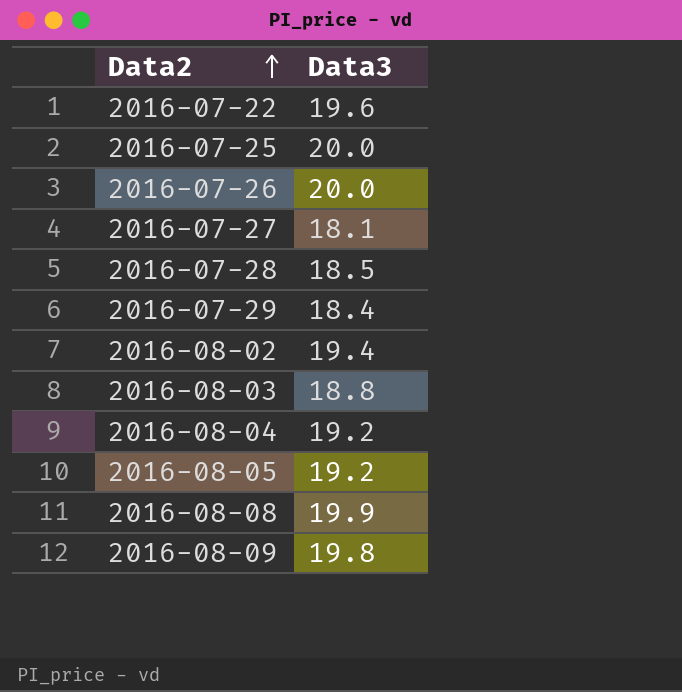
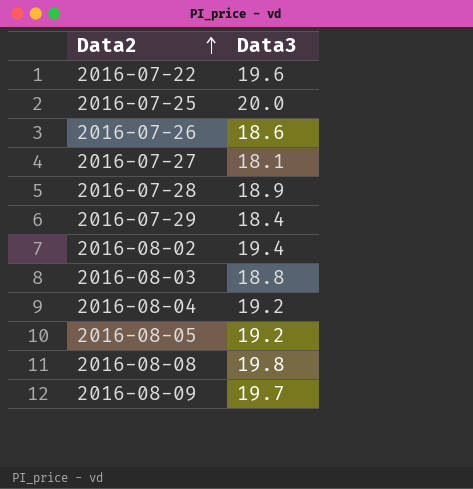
2016-07-26 | Data3: 20.0 -> 18.6
2016-07-28 | Data3: 18.5 -> 18.9
2016-08-08 | Data3: 19.9 -> 19.8
2016-08-09 | Data3: 19.8 -> 19.7

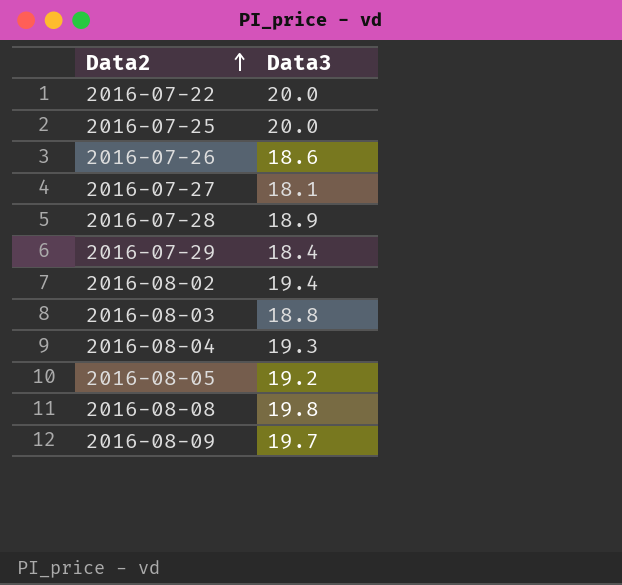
2016-07-22 | Data3: 19.6 -> 20.0
2016-08-04 | Data3: 19.2 -> 19.3

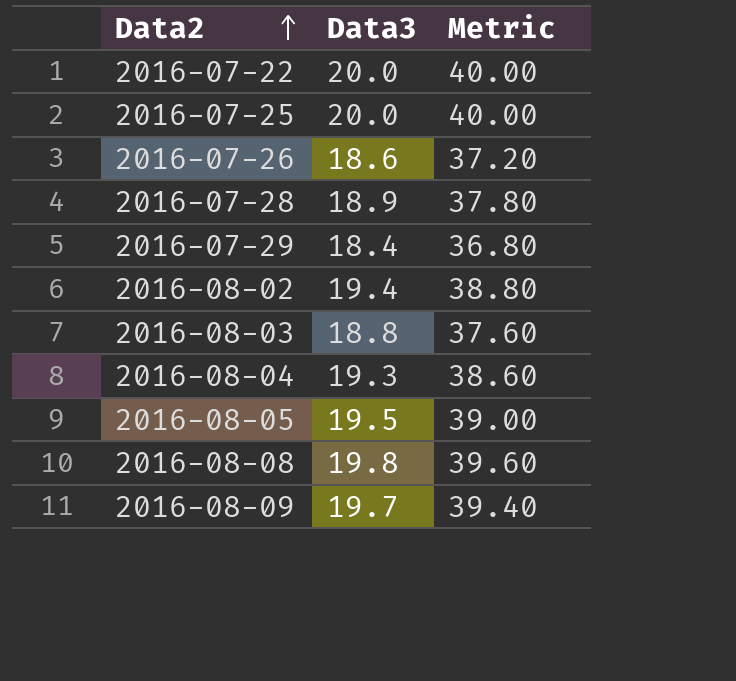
column Metric | formula: none -> [Data3] * 2
row 2016-07-27: 18.1 -> none
2016-08-05 | Data3: 19.2 -> 19.5

